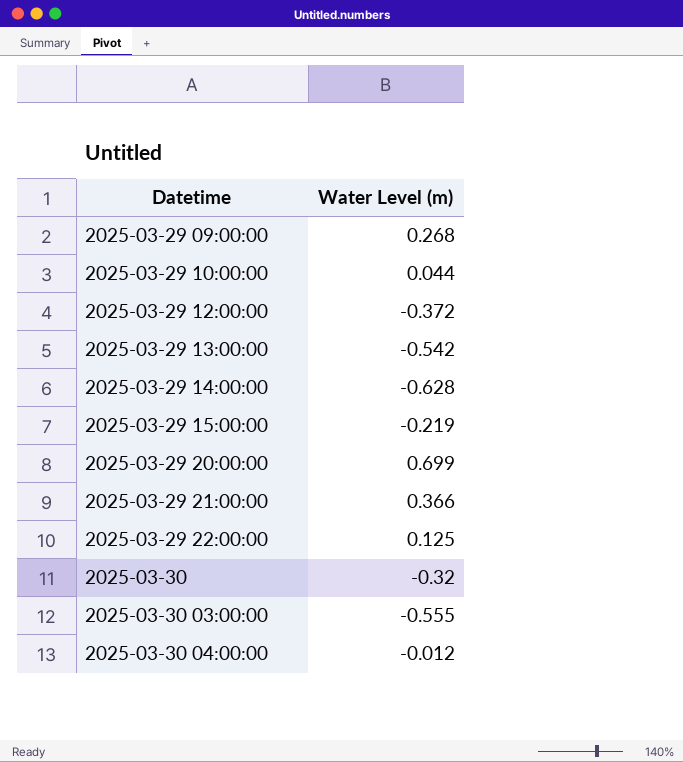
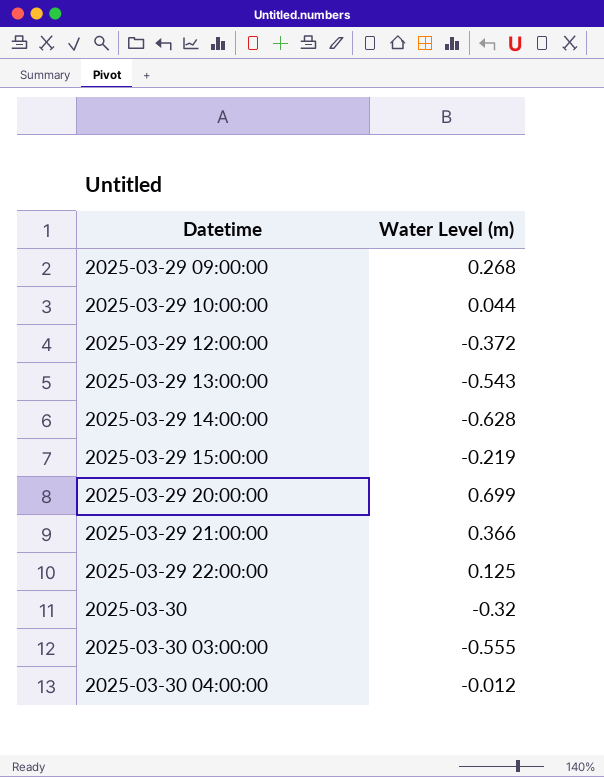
2025-03-29 13:00:00 | Water Level (m): -0.542 -> -0.543

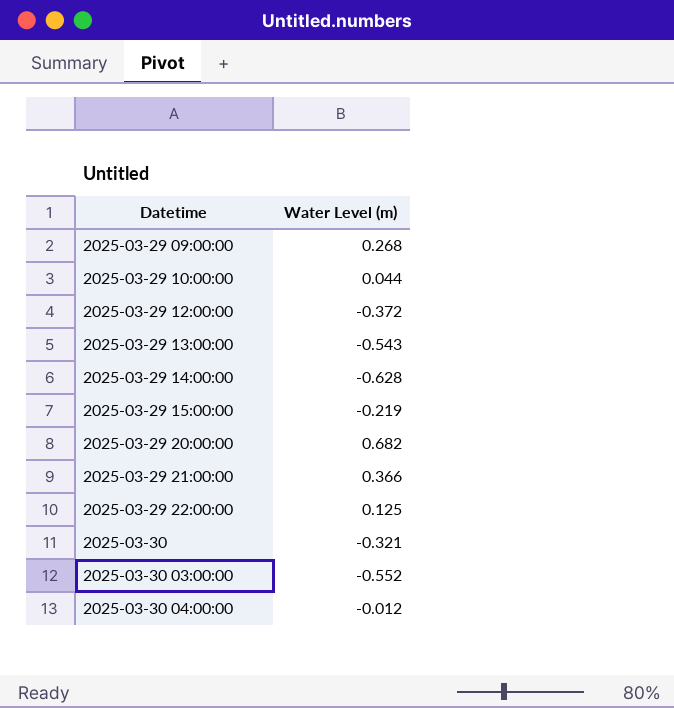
2025-03-29 20:00:00 | Water Level (m): 0.699 -> 0.682
2025-03-30 | Water Level (m): -0.32 -> -0.321
2025-03-30 03:00:00 | Water Level (m): -0.555 -> -0.552

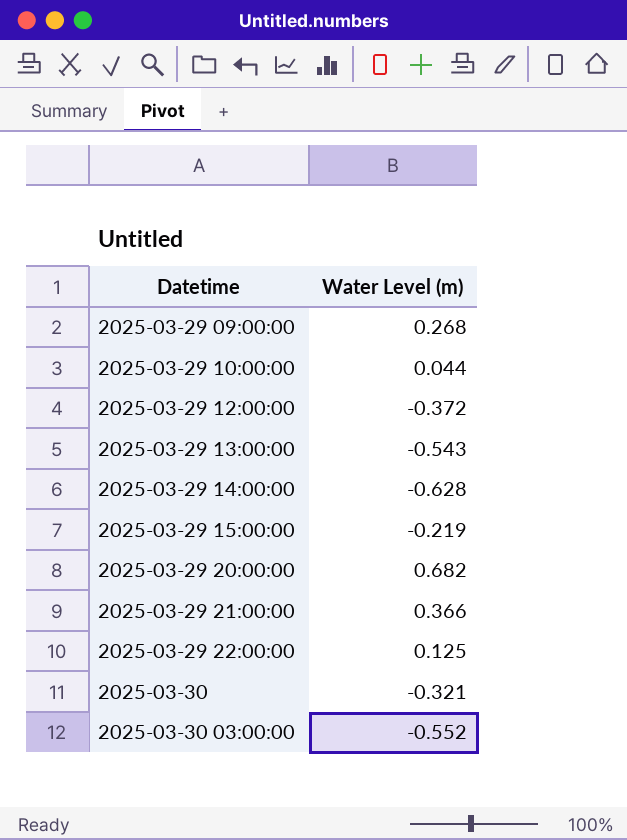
row 2025-03-30 04:00:00: -0.012 -> none

